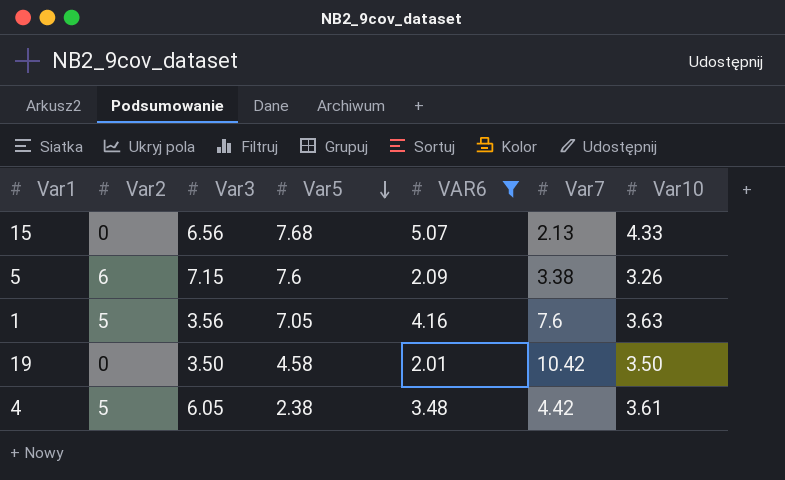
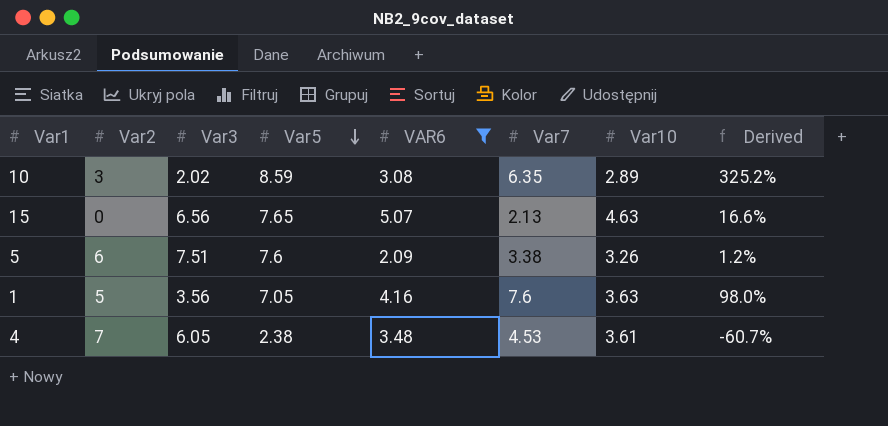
column Derived | formula: none -> ([Var5] - [Var3]) / [Var3]
row 19: 0 | 3.50 | 4.58 | 2.01 | 10.42 | 3.50 -> none
row 10: none -> 3 | 2.02 | 8.59 | 3.08 | 6.35 | 2.89 | 325.2%
15 | Var5: 7.68 -> 7.65
15 | Var10: 4.33 -> 4.63
5 | Var3: 7.15 -> 7.51
4 | Var2: 5 -> 7
4 | Var7: 4.42 -> 4.53

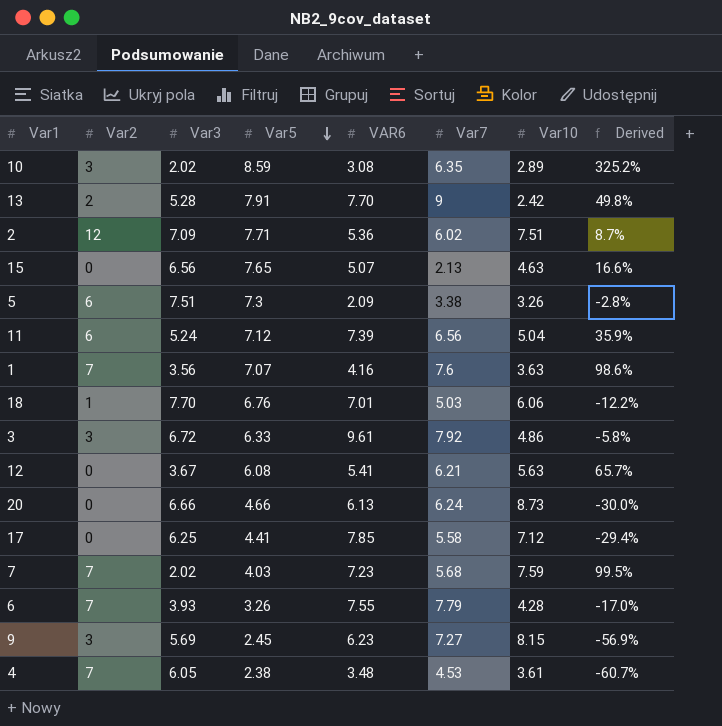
filter: VAR6 <= 5.07 -> none
5 | Var5: 7.6 -> 7.3
5 | Derived: 1.2% -> -2.8%
1 | Var2: 5 -> 7
1 | Var5: 7.05 -> 7.07
1 | Derived: 98.0% -> 98.6%

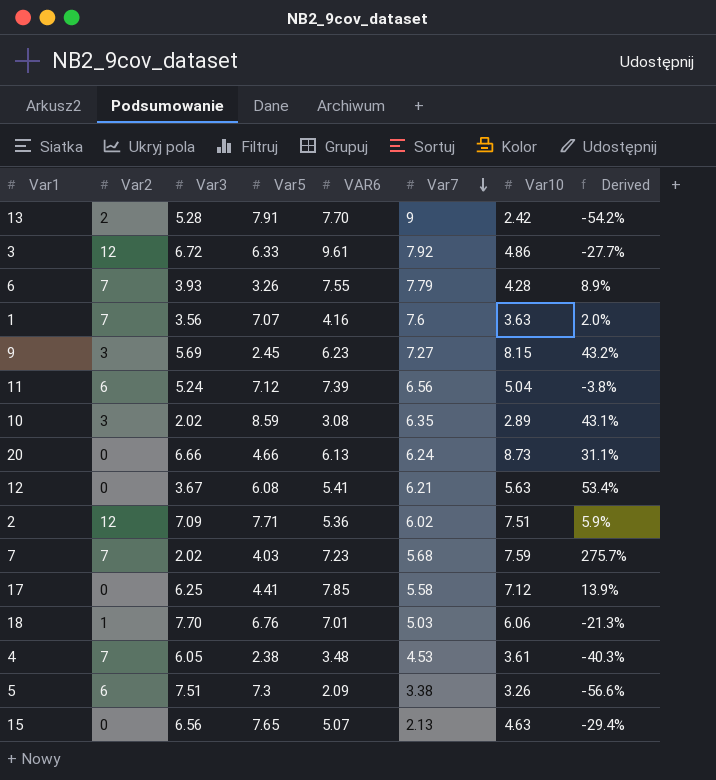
row order: Var5 descending -> Var7 descending
column Derived | formula: ([Var5] - [Var3]) / [Var3] -> ([Var10] - [Var3]) / [Var3]
3 | Var2: 3 -> 12

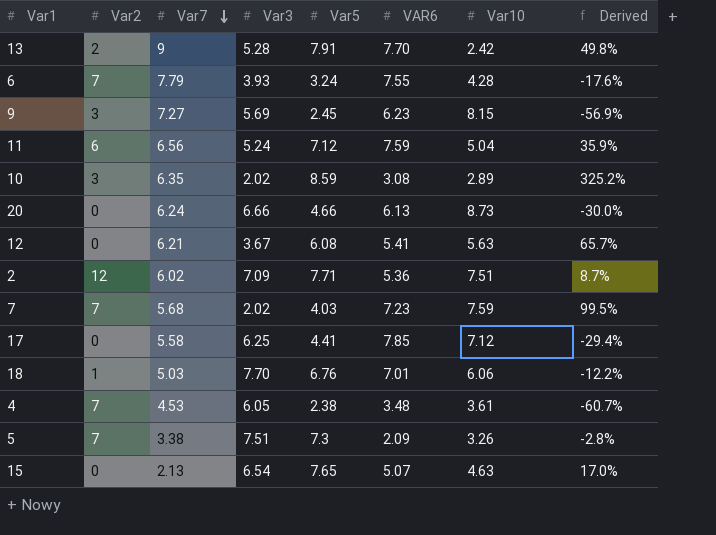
column Var7 | position: 6 -> 3
column Derived | formula: ([Var10] - [Var3]) / [Var3] -> ([Var5] - [Var3]) / [Var3]
row 3: 12 | 6.72 | 6.33 | 9.61 | 7.92 | 4.86 | -27.7% -> none
row 1: 7 | 3.56 | 7.07 | 4.16 | 7.6 | 3.63 | 2.0% -> none
6 | Var5: 3.26 -> 3.24
11 | VAR6: 7.39 -> 7.59
5 | Var2: 6 -> 7
15 | Var3: 6.56 -> 6.54

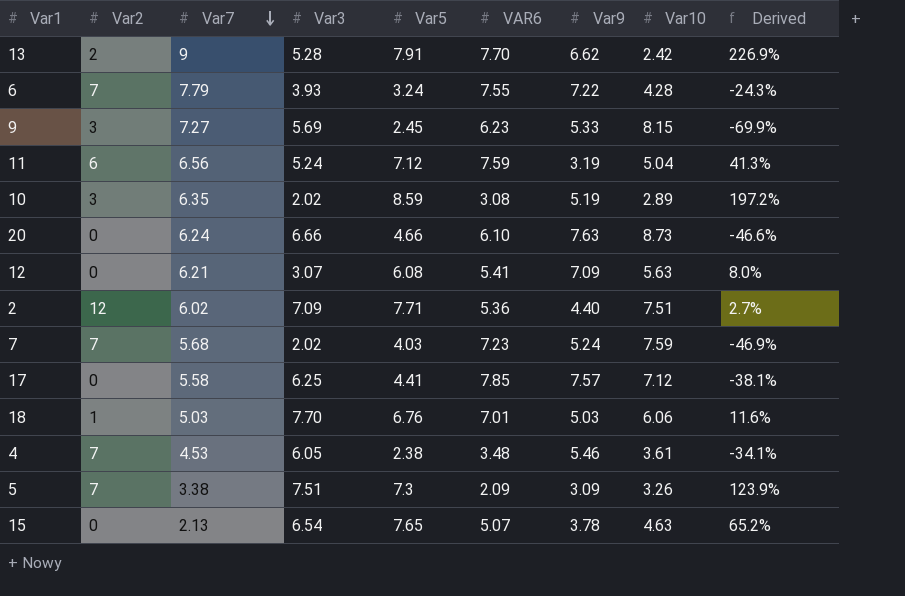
column Var9 | position: none -> 7
column Derived | formula: ([Var5] - [Var3]) / [Var3] -> ([Var5] - [Var10]) / [Var10]
20 | VAR6: 6.13 -> 6.10
12 | Var3: 3.67 -> 3.07

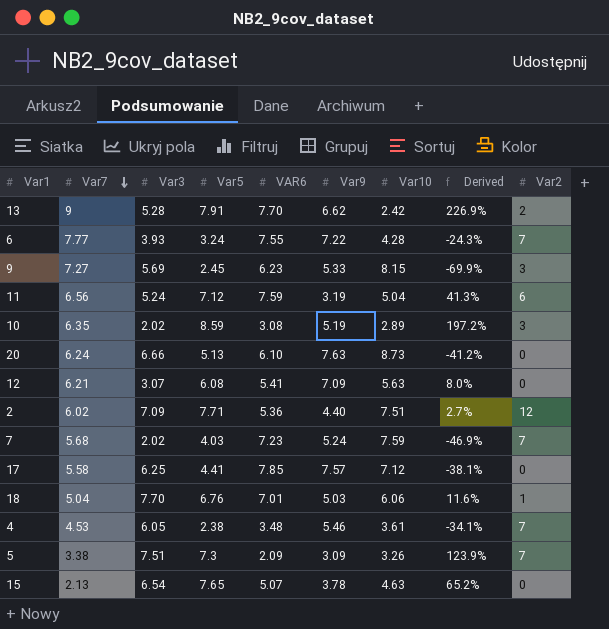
column Var2 | position: 2 -> 9
6 | Var7: 7.79 -> 7.77
20 | Var5: 4.66 -> 5.13
20 | Derived: -46.6% -> -41.2%
18 | Var7: 5.03 -> 5.04

